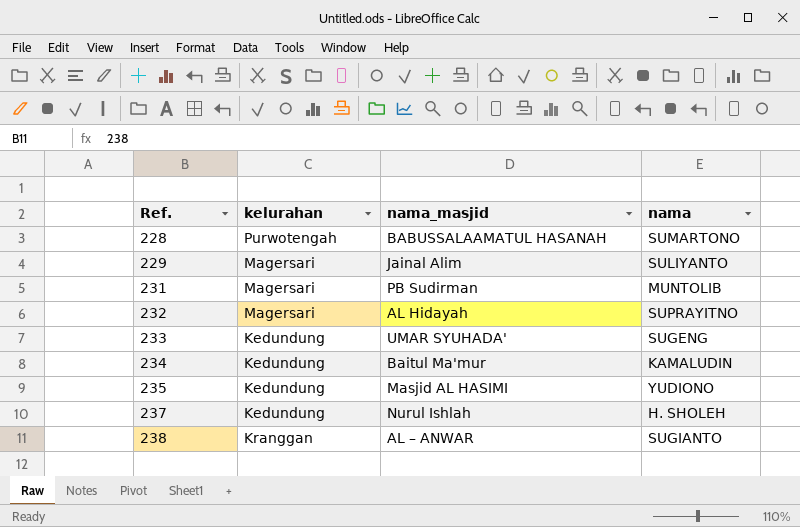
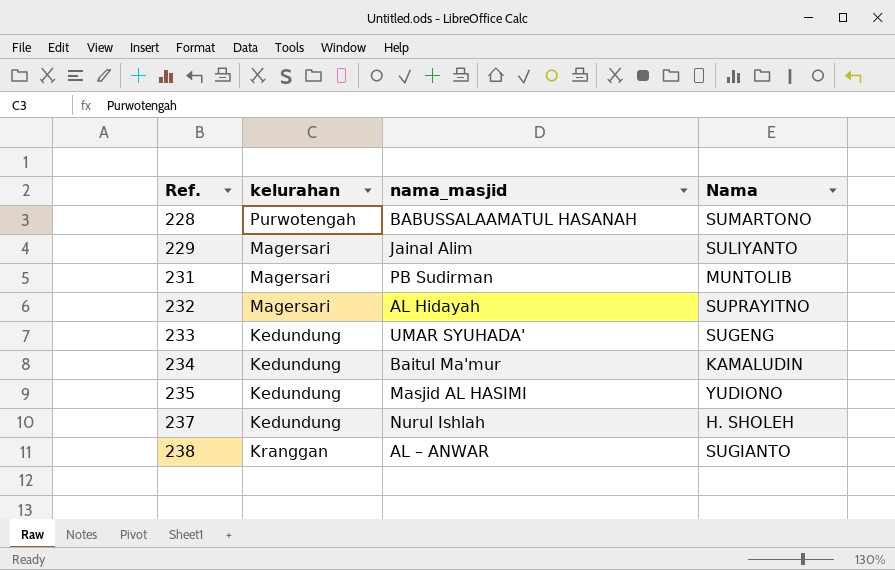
column name: nama -> Nama

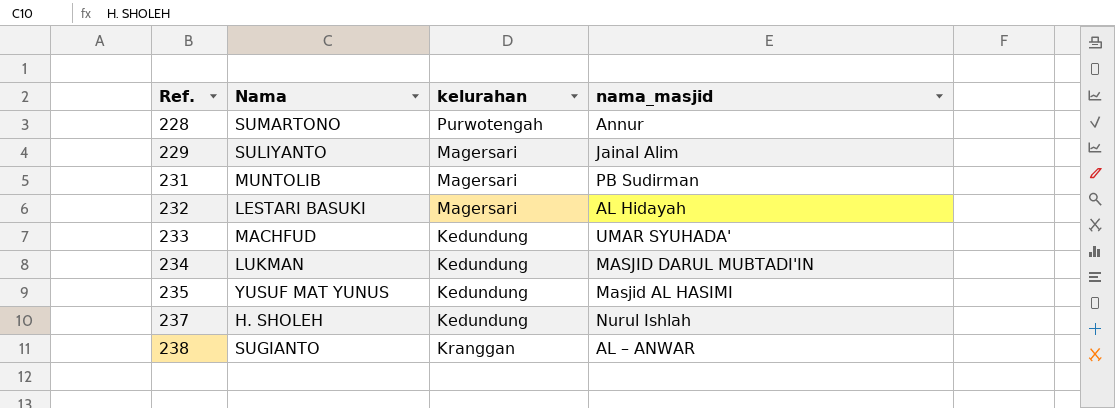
column Nama | position: 4 -> 2
228 | nama_masjid: BABUSSALAAMATUL HASANAH -> Annur
232 | Nama: SUPRAYITNO -> LESTARI BASUKI
233 | Nama: SUGENG -> MACHFUD
234 | Nama: KAMALUDIN -> LUKMAN
234 | nama_masjid: Baitul Ma'mur -> MASJID DARUL MUBTADI'IN
235 | Nama: YUDIONO -> YUSUF MAT YUNUS

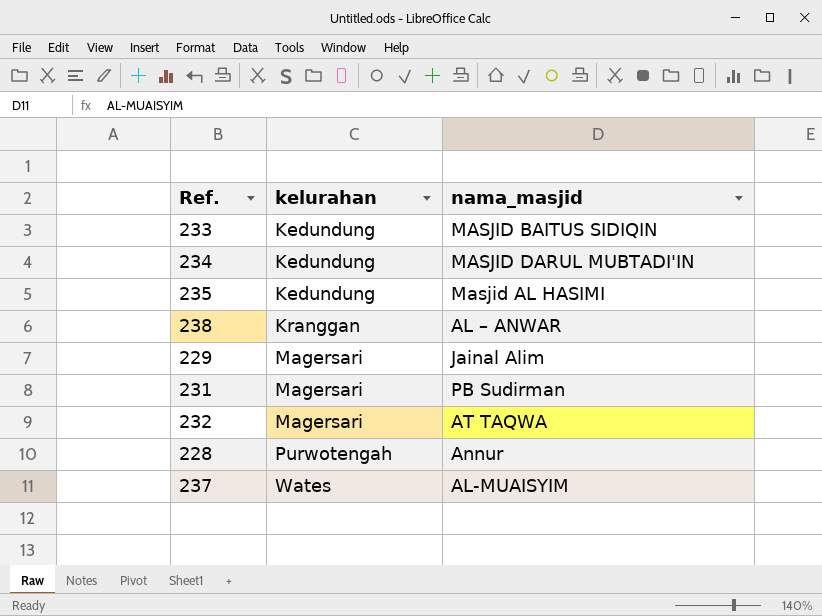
row order: Ref. ascending -> kelurahan ascending
column Nama | position: 2 -> none
233 | nama_masjid: UMAR SYUHADA' -> MASJID BAITUS SIDIQIN
232 | nama_masjid: AL Hidayah -> AT TAQWA
237 | kelurahan: Kedundung -> Wates
237 | nama_masjid: Nurul Ishlah -> AL-MUAISYIM

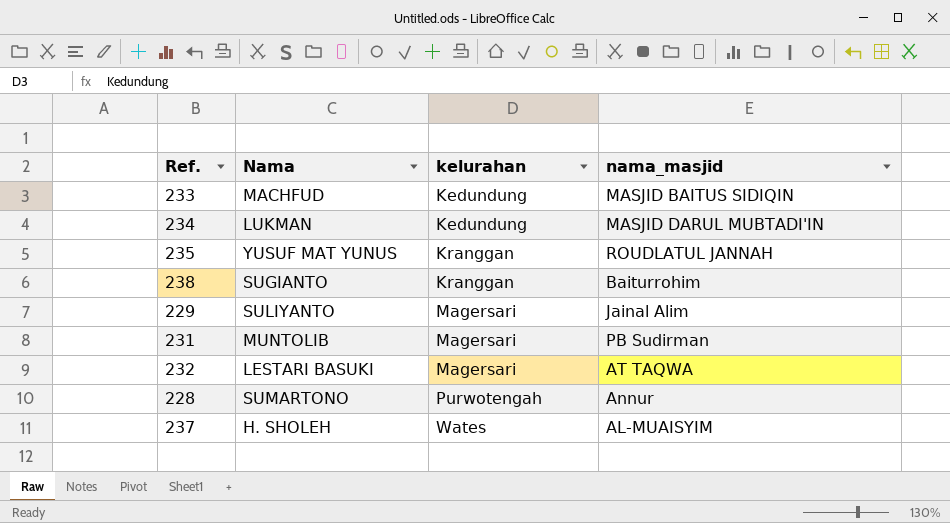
column Nama | position: none -> 2
235 | kelurahan: Kedundung -> Kranggan
235 | nama_masjid: Masjid AL HASIMI -> ROUDLATUL JANNAH
238 | nama_masjid: AL – ANWAR -> Baiturrohim

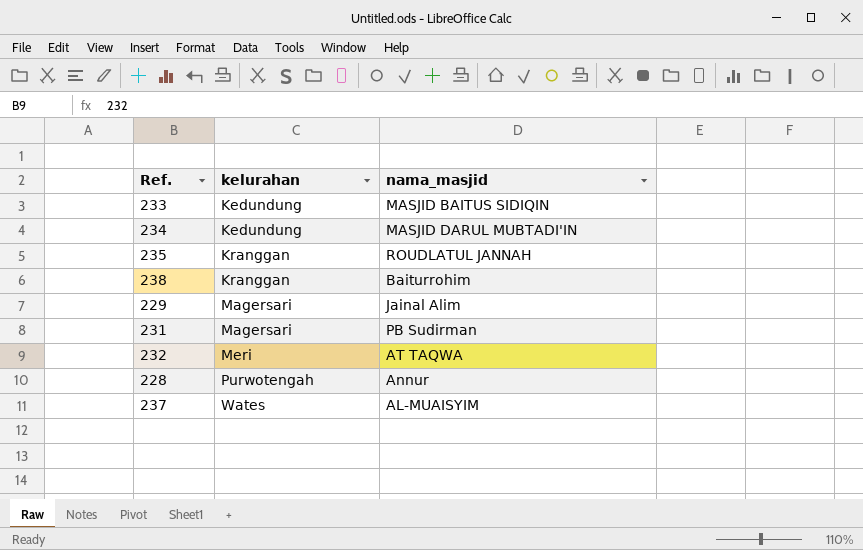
column Nama | position: 2 -> none
232 | kelurahan: Magersari -> Meri

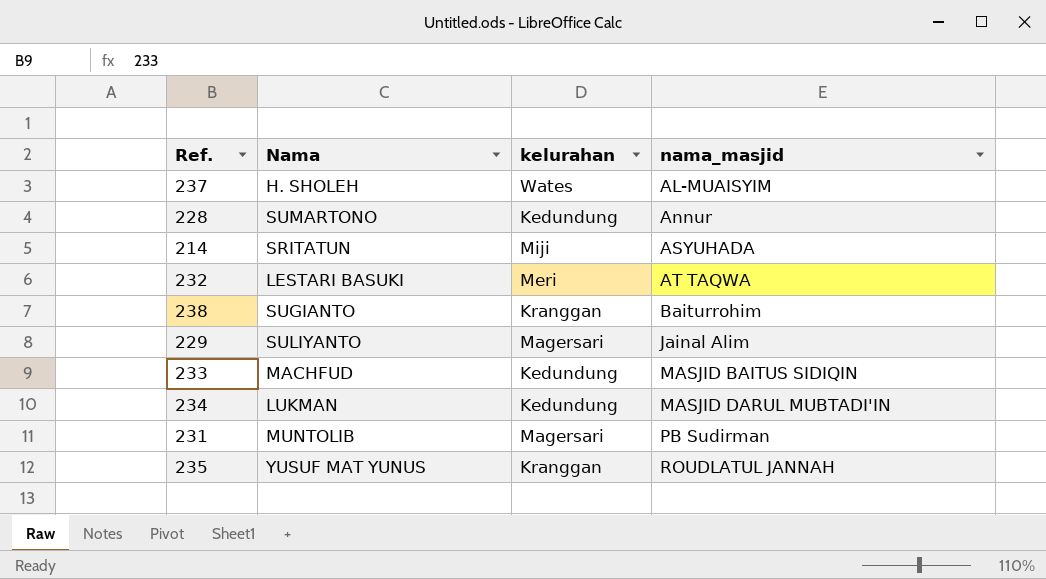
row order: kelurahan ascending -> nama_masjid ascending
column Nama | position: none -> 2
228 | kelurahan: Purwotengah -> Kedundung
row 214: none -> SRITATUN | Miji | ASYUHADA

